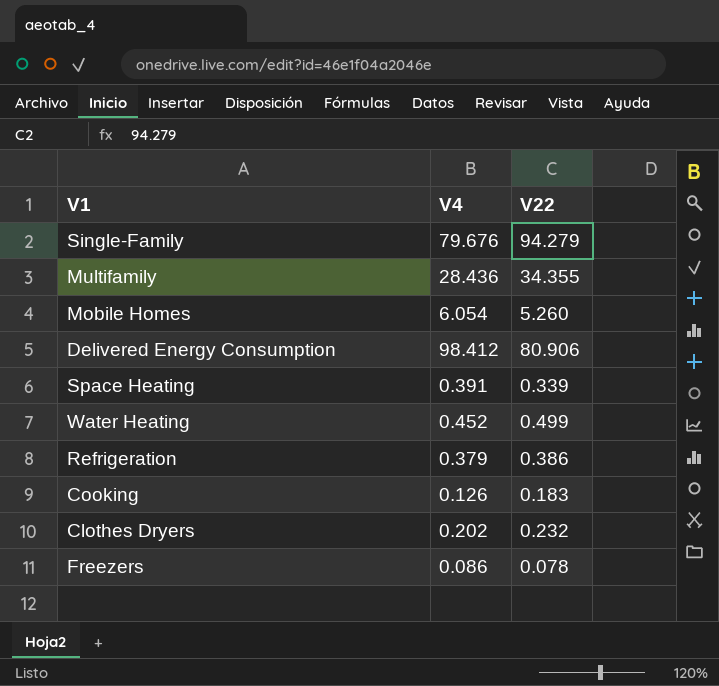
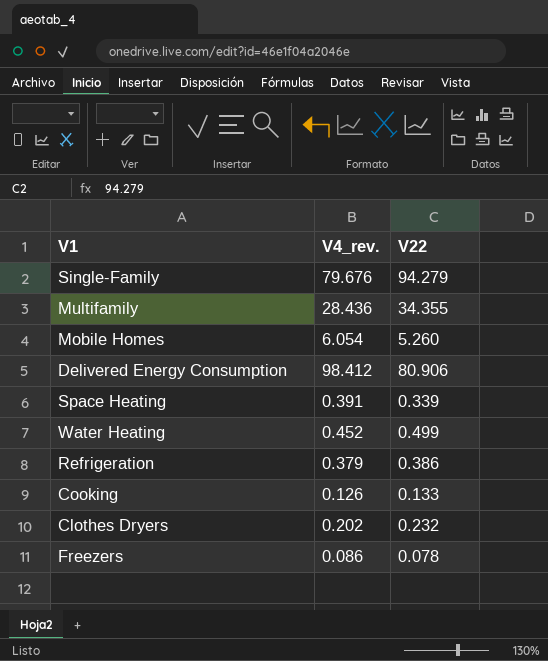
column name: V4 -> V4_rev.
Cooking | V22: 0.183 -> 0.133

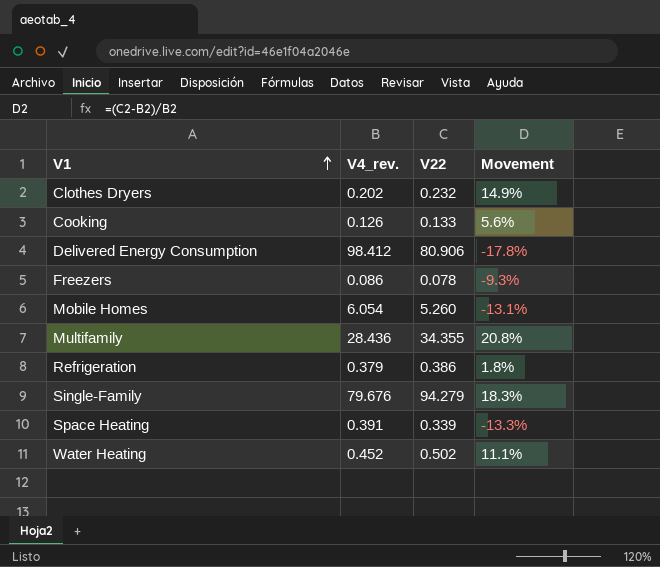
row order: none -> V1 ascending
column Movement | formula: none -> ([V22] - [V4_rev.]) / [V4_rev.]
Water Heating | V22: 0.499 -> 0.502

